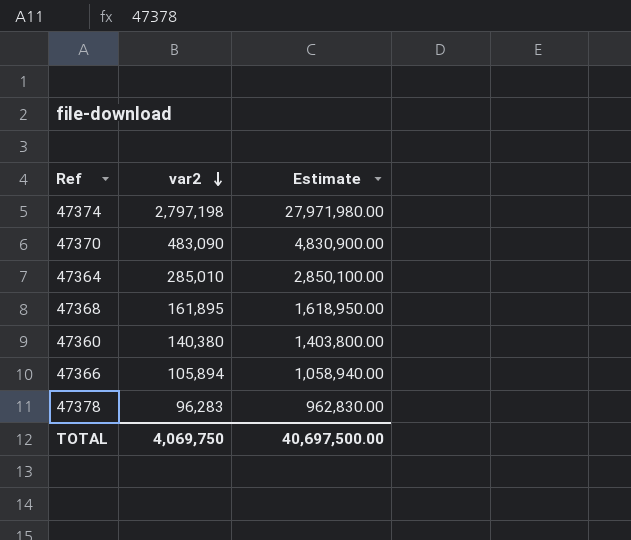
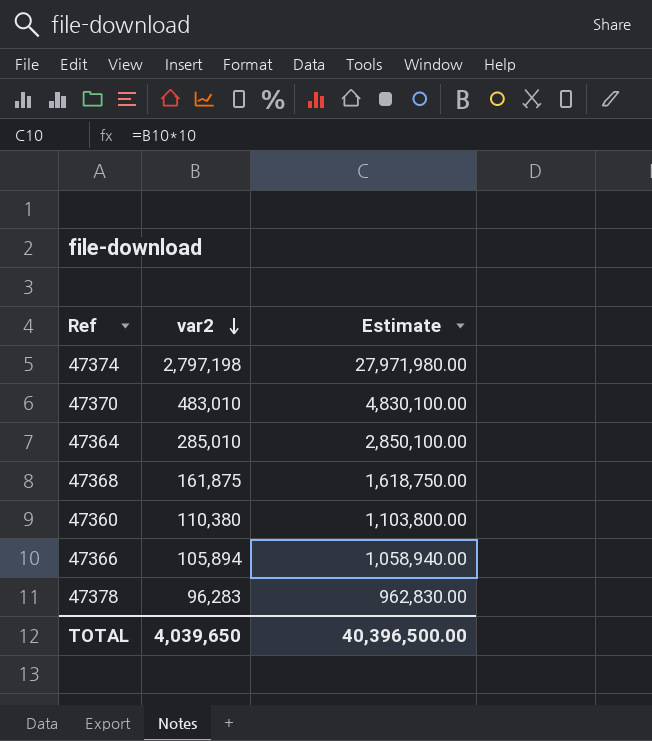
47370 | var2: 483,090 -> 483,010
47370 | Estimate: 4,830,900.00 -> 4,830,100.00
47368 | var2: 161,895 -> 161,875
47368 | Estimate: 1,618,950.00 -> 1,618,750.00
47360 | var2: 140,380 -> 110,380
47360 | Estimate: 1,403,800.00 -> 1,103,800.00
TOTAL | var2: 4,069,750 -> 4,039,650
TOTAL | Estimate: 40,697,500.00 -> 40,396,500.00

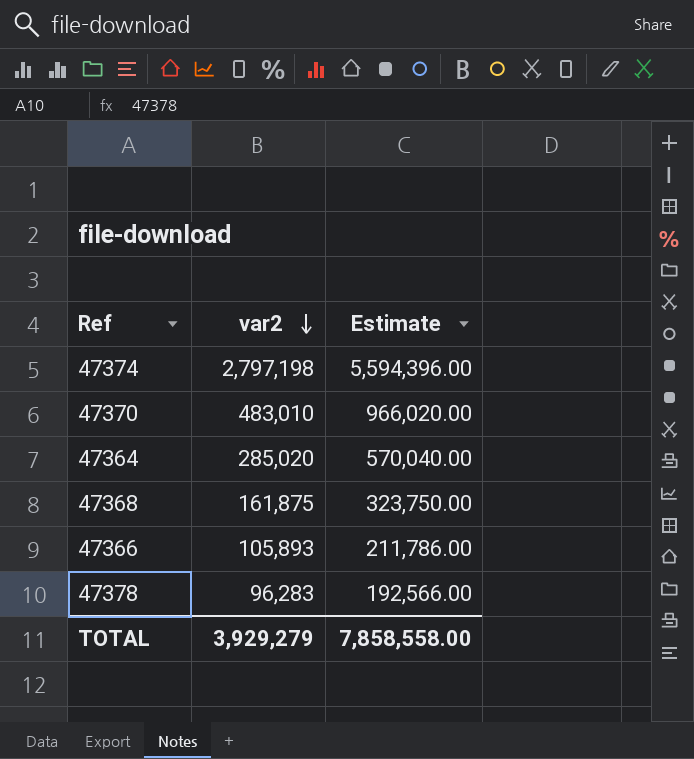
column Estimate | formula: [var2] * 10 -> [var2] * 2
row 47360: 110,380 | 1,103,800.00 -> none
47364 | var2: 285,010 -> 285,020
47366 | var2: 105,894 -> 105,893
TOTAL | var2: 4,039,650 -> 3,929,279
TOTAL | Estimate: 40,396,500.00 -> 7,858,558.00

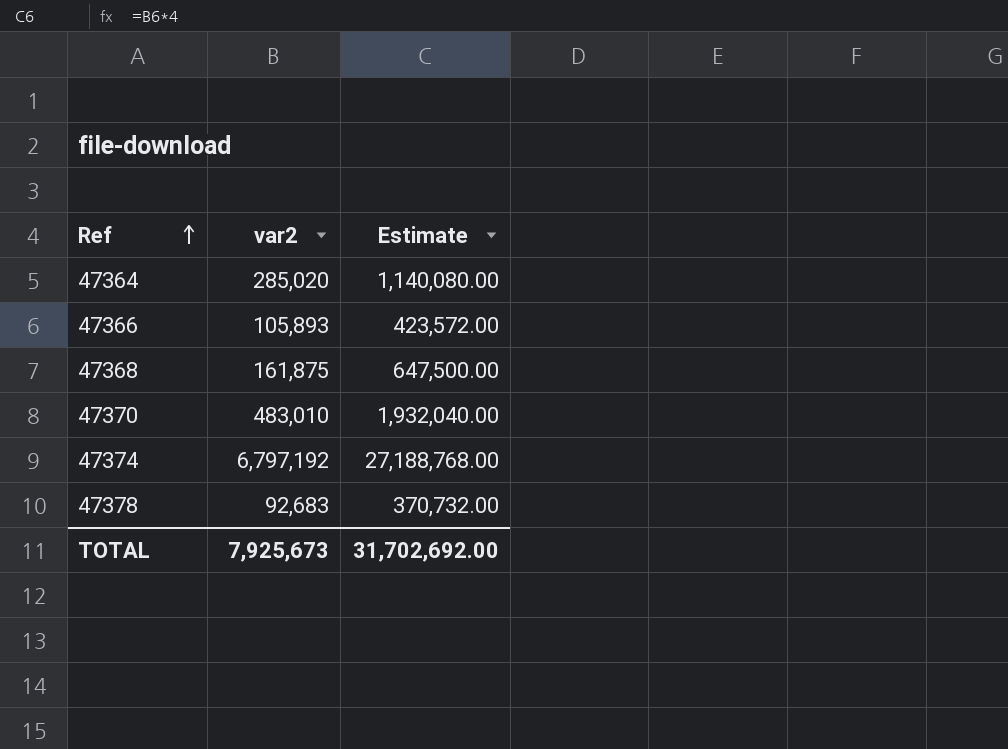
row order: var2 descending -> Ref ascending
column Estimate | formula: [var2] * 2 -> [var2] * 4
47374 | var2: 2,797,198 -> 6,797,192
47378 | var2: 96,283 -> 92,683
TOTAL | var2: 3,929,279 -> 7,925,673
TOTAL | Estimate: 7,858,558.00 -> 31,702,692.00

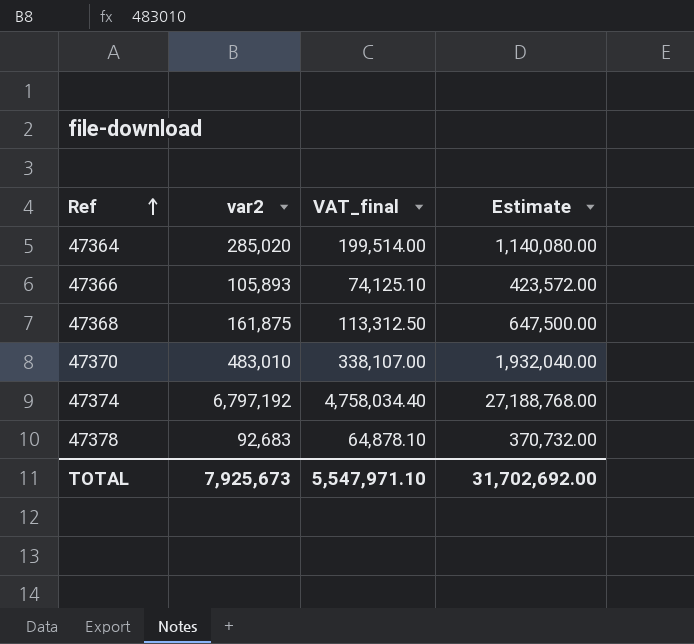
column VAT_final | formula: none -> [var2] * 0.7

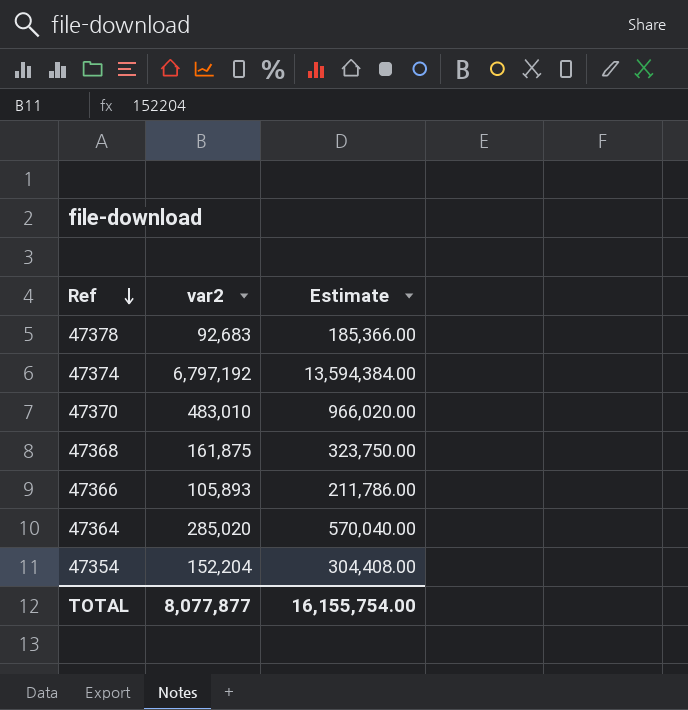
row order: Ref ascending -> Ref descending
column VAT_final | formula: [var2] * 0.7 -> none
column Estimate | formula: [var2] * 4 -> [var2] * 2
row 47354: none -> 152,204 | 304,408.00
TOTAL | var2: 7,925,673 -> 8,077,877
TOTAL | Estimate: 31,702,692.00 -> 16,155,754.00

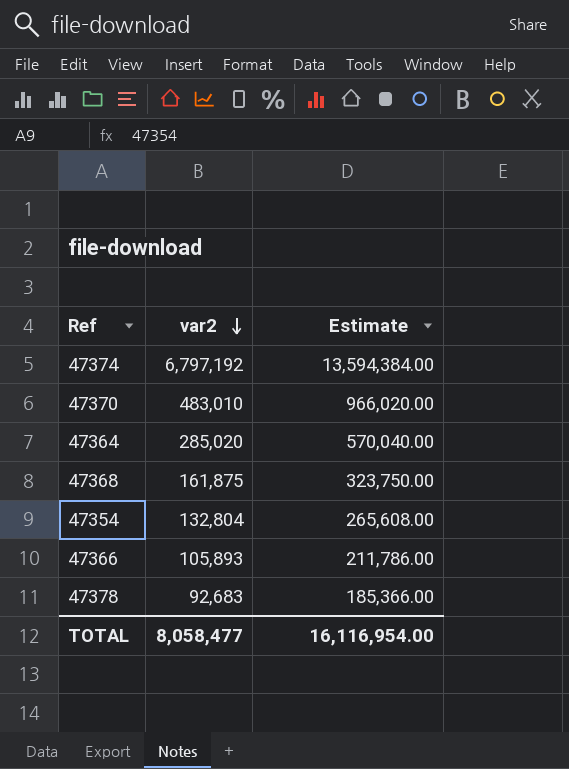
row order: Ref descending -> var2 descending
47354 | var2: 152,204 -> 132,804
47354 | Estimate: 304,408.00 -> 265,608.00
TOTAL | var2: 8,077,877 -> 8,058,477
TOTAL | Estimate: 16,155,754.00 -> 16,116,954.00

